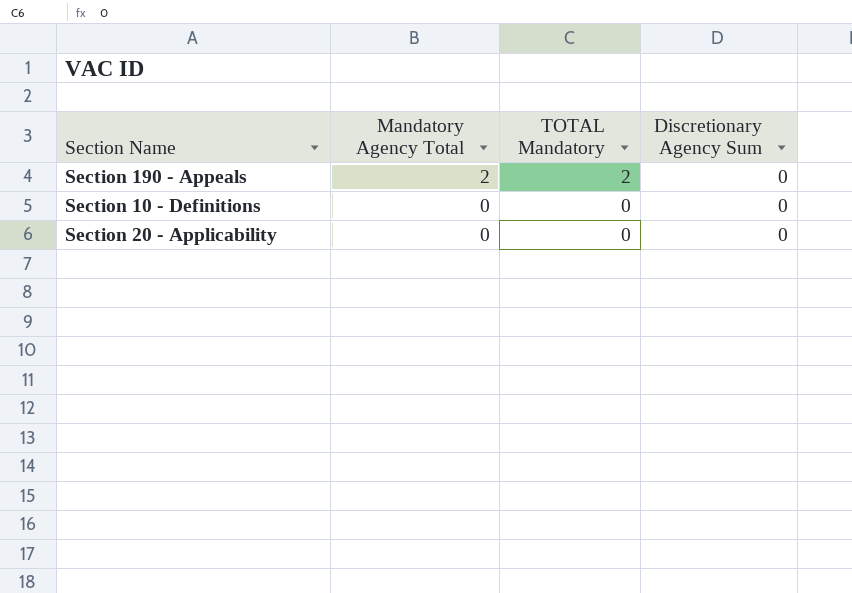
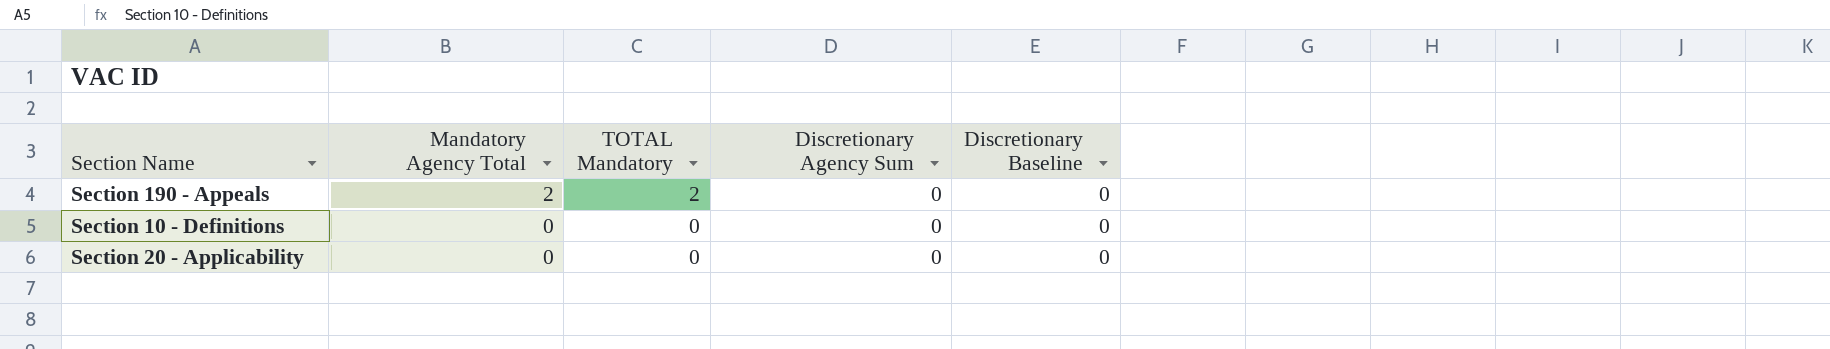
column Discretionary Baseline | position: none -> 5

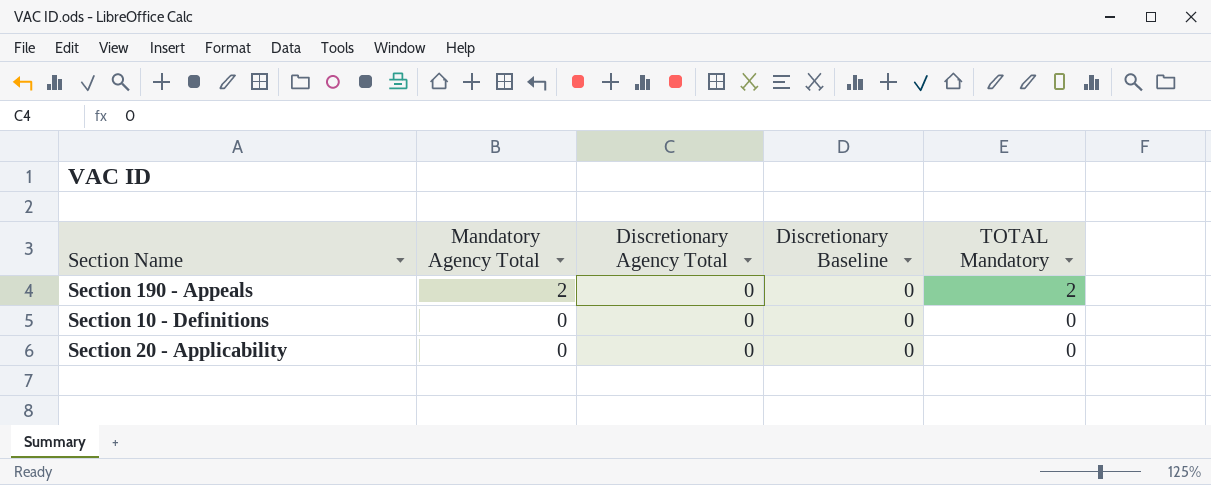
column name: Discretionary Agency Sum -> Discretionary Agency Total
column TOTAL Mandatory | position: 3 -> 5

